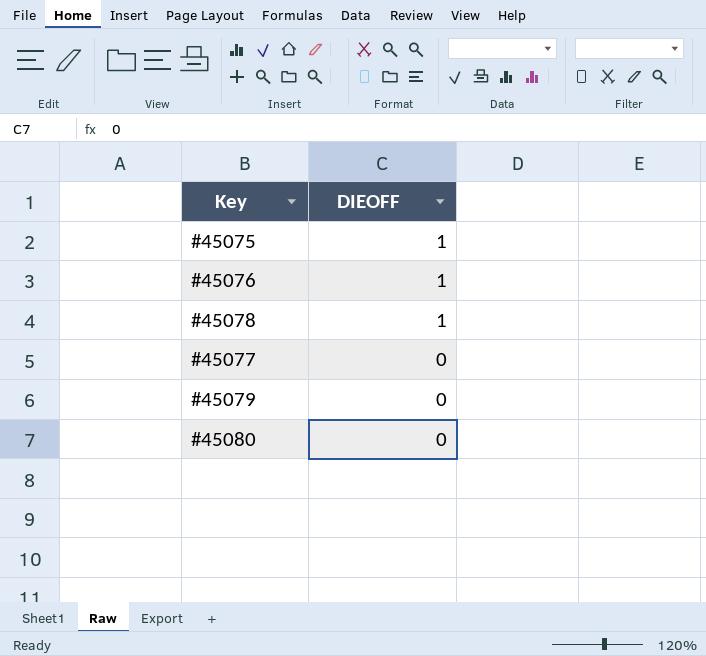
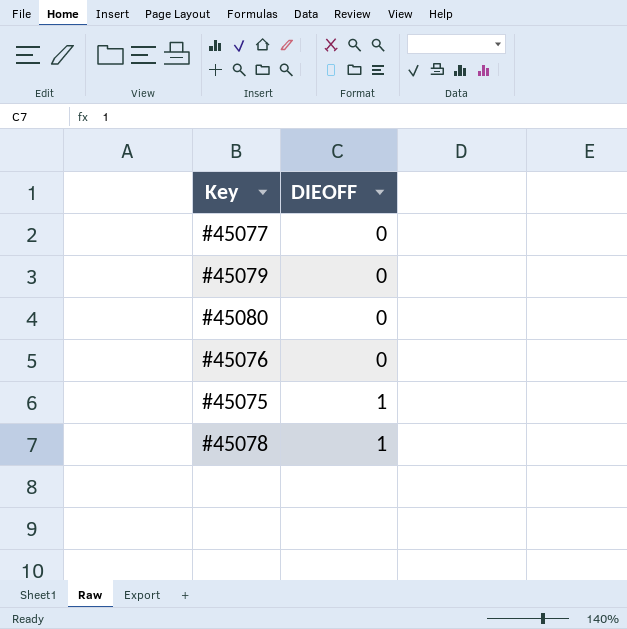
row order: DIEOFF descending -> DIEOFF ascending
#45076 | DIEOFF: 1 -> 0

